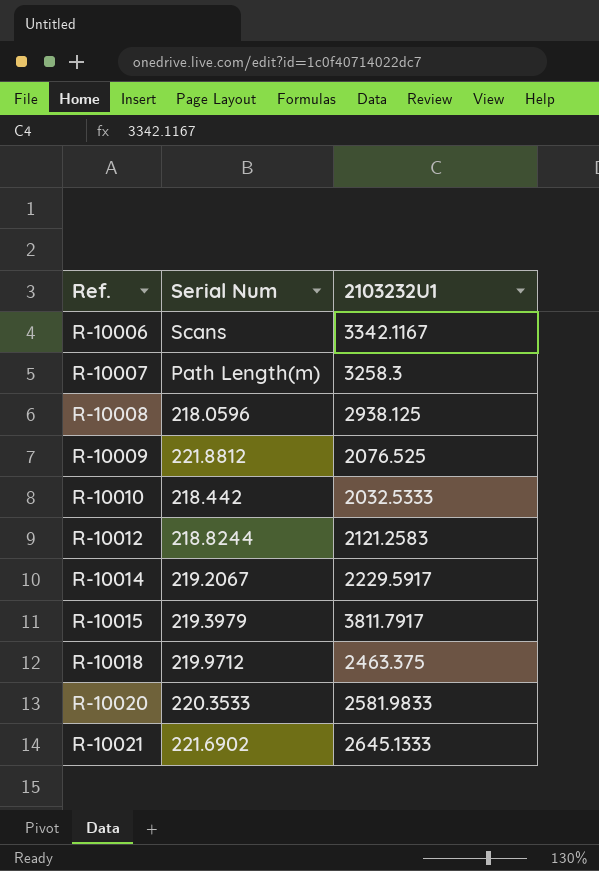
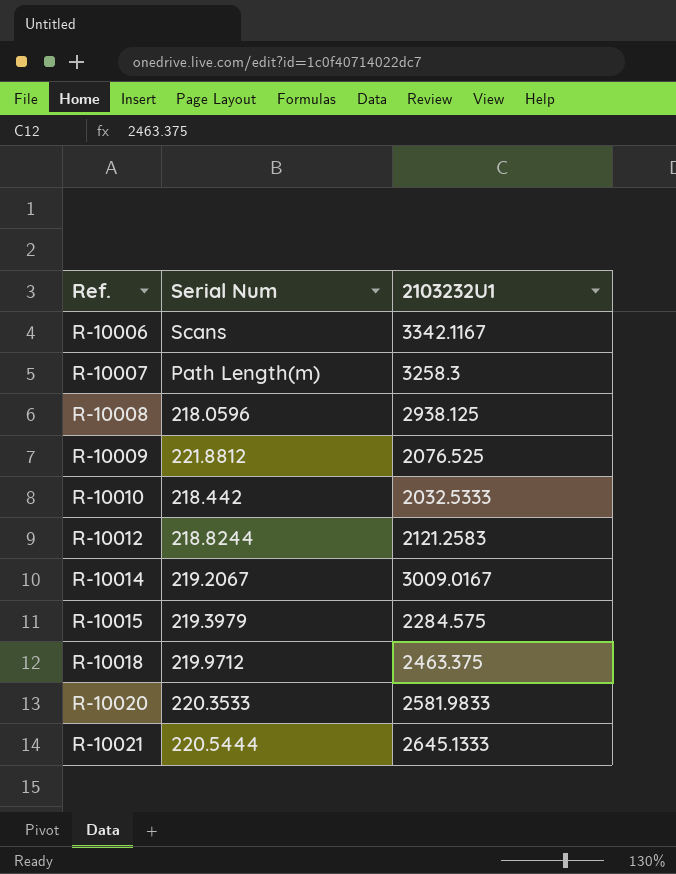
R-10014 | 2103232U1: 2229.5917 -> 3009.0167
R-10015 | 2103232U1: 3811.7917 -> 2284.575
R-10021 | Serial Num: 221.6902 -> 220.5444

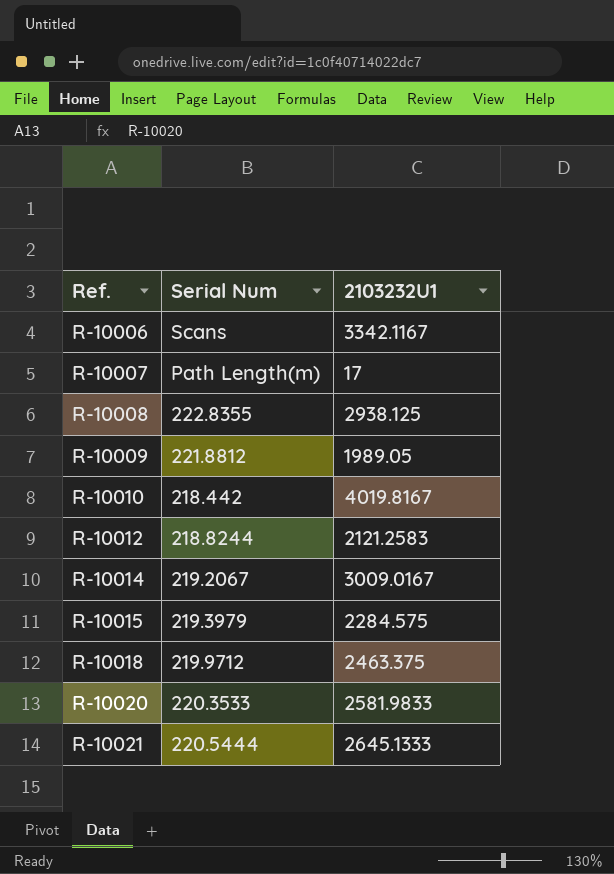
R-10007 | 2103232U1: 3258.3 -> 17
R-10008 | Serial Num: 218.0596 -> 222.8355
R-10009 | 2103232U1: 2076.525 -> 1989.05
R-10010 | 2103232U1: 2032.5333 -> 4019.8167

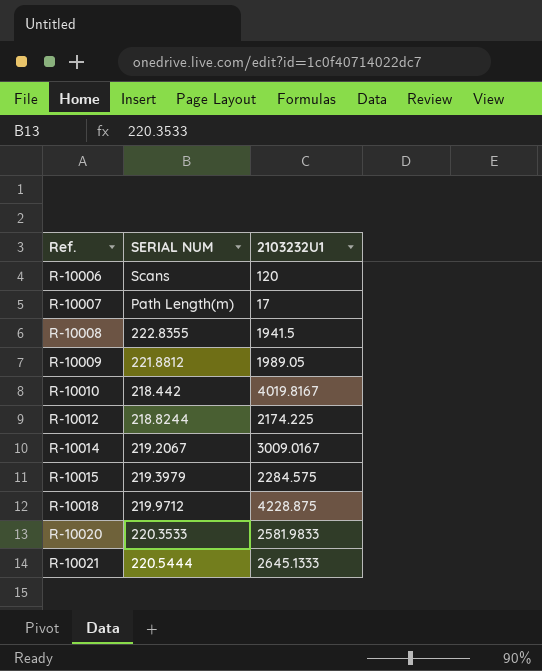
column name: Serial Num -> SERIAL NUM
R-10006 | 2103232U1: 3342.1167 -> 120
R-10008 | 2103232U1: 2938.125 -> 1941.5
R-10012 | 2103232U1: 2121.2583 -> 2174.225
R-10018 | 2103232U1: 2463.375 -> 4228.875

